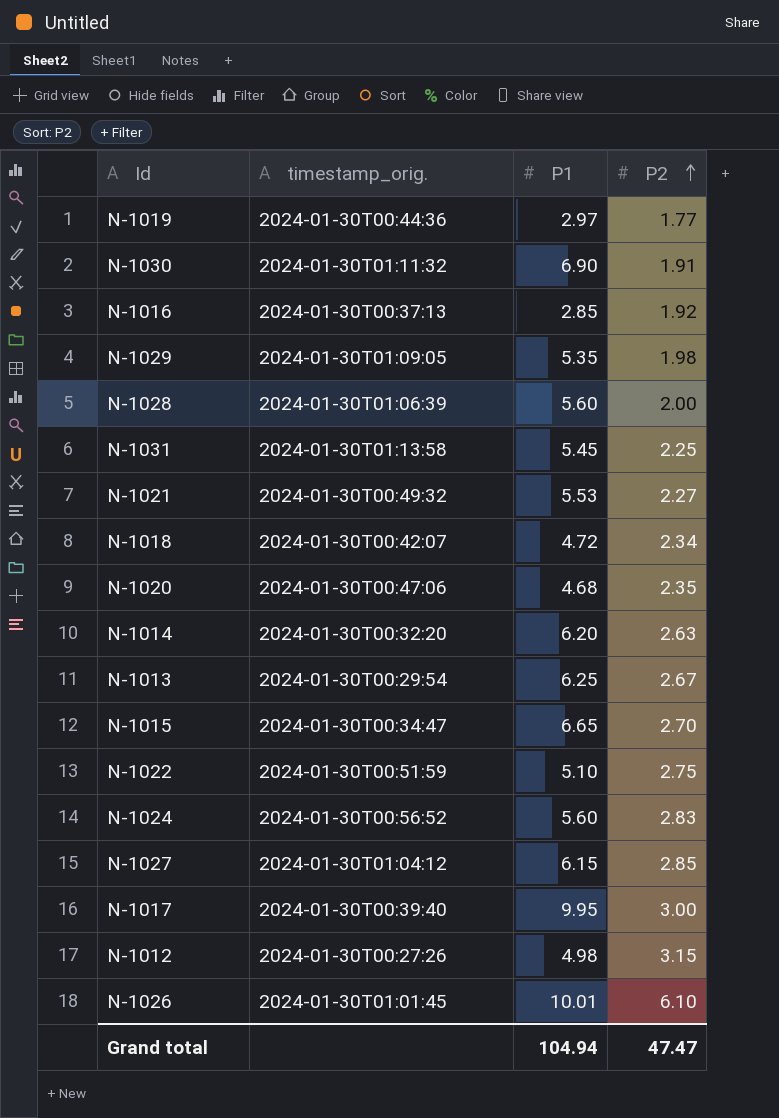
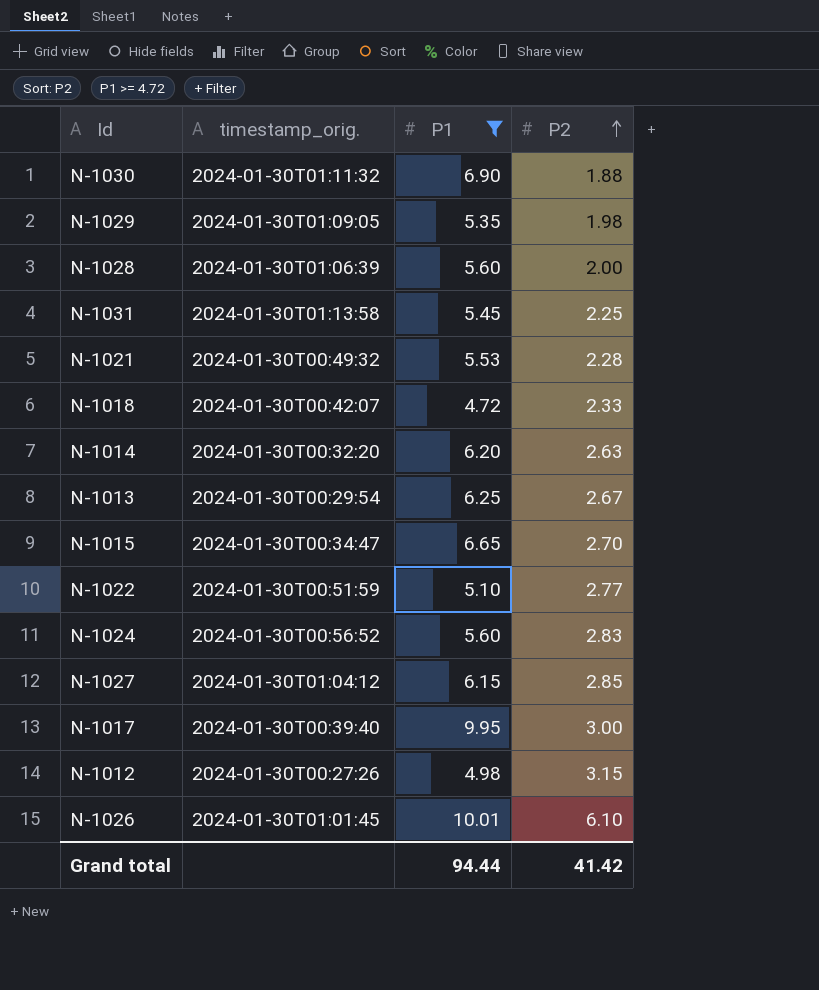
filter: none -> P1 >= 4.72
N-1030 | P2: 1.91 -> 1.88
N-1021 | P2: 2.27 -> 2.28
N-1018 | P2: 2.34 -> 2.33
N-1022 | P2: 2.75 -> 2.77
Grand total | P1: 104.94 -> 94.44
Grand total | P2: 47.47 -> 41.42

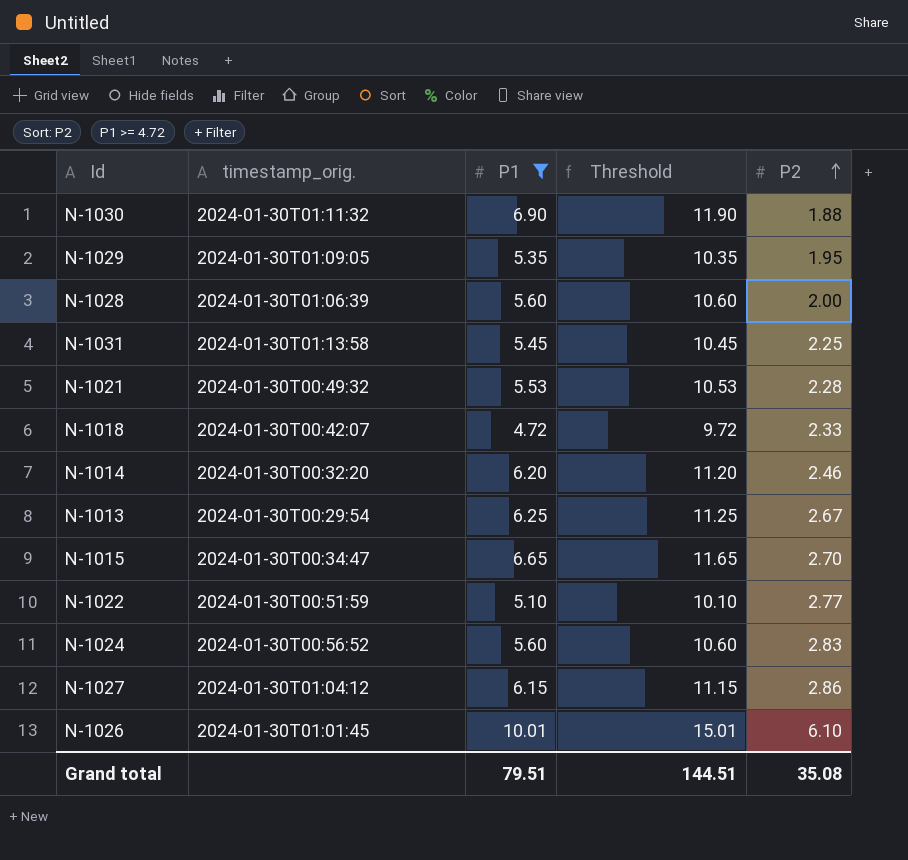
column Threshold | formula: none -> [P1] + 5
row N-1017: 2024-01-30T00:39:40 | 9.95 | 3.00 -> none
row N-1012: 2024-01-30T00:27:26 | 4.98 | 3.15 -> none
N-1029 | P2: 1.98 -> 1.95
N-1014 | P2: 2.63 -> 2.46
N-1027 | P2: 2.85 -> 2.86
Grand total | P1: 94.44 -> 79.51
Grand total | P2: 41.42 -> 35.08

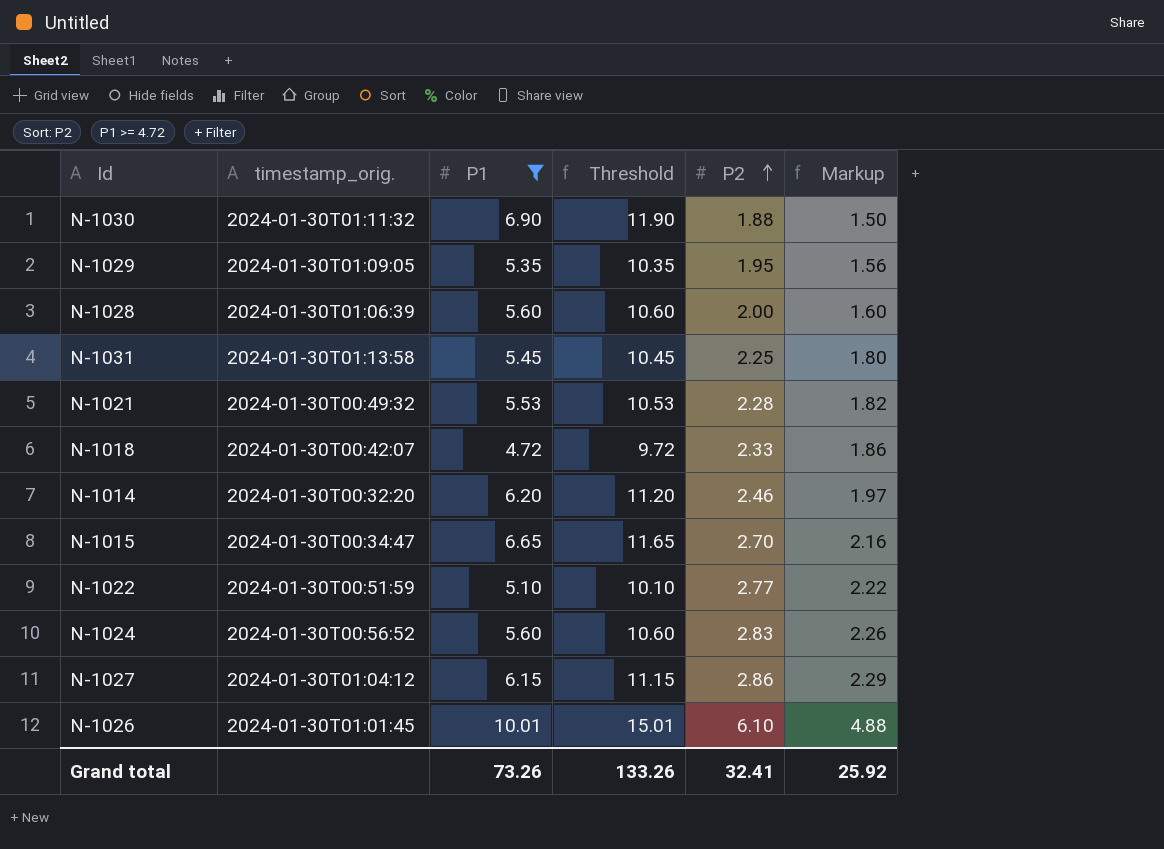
column Markup | formula: none -> [P2] * 0.8
row N-1013: 2024-01-30T00:29:54 | 6.25 | 11.25 | 2.67 -> none
Grand total | P1: 79.51 -> 73.26
Grand total | Threshold: 144.51 -> 133.26
Grand total | P2: 35.08 -> 32.41

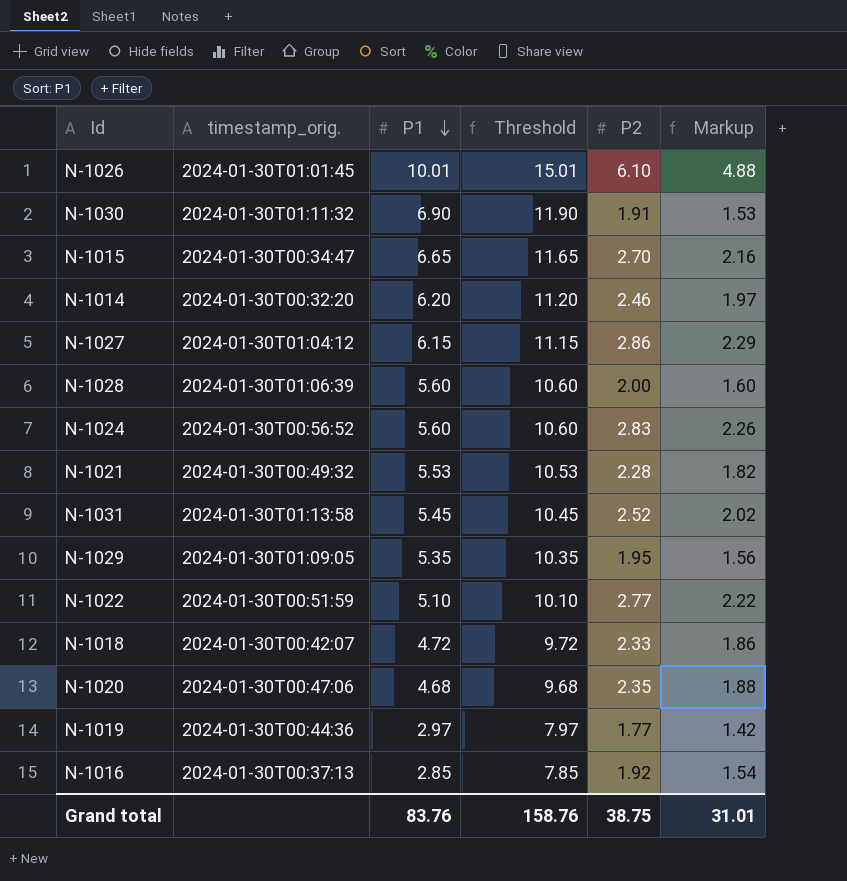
filter: P1 >= 4.72 -> none
row order: P2 ascending -> P1 descending
N-1030 | P2: 1.88 -> 1.91
N-1030 | Markup: 1.50 -> 1.53
N-1031 | P2: 2.25 -> 2.52
N-1031 | Markup: 1.80 -> 2.02
Grand total | P1: 73.26 -> 83.76
Grand total | Threshold: 133.26 -> 158.76
Grand total | P2: 32.41 -> 38.75
Grand total | Markup: 25.92 -> 31.01

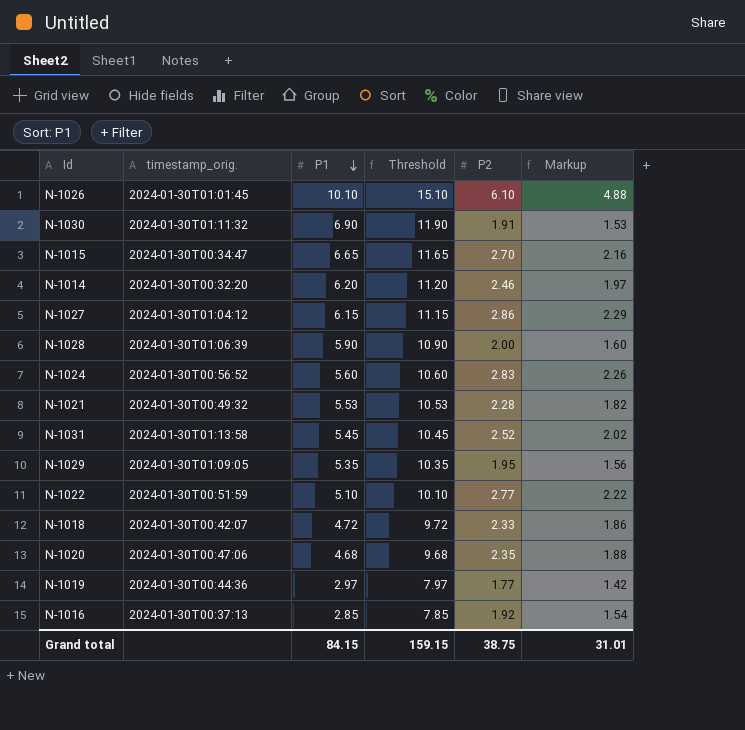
N-1026 | P1: 10.01 -> 10.10
N-1026 | Threshold: 15.01 -> 15.10
N-1028 | P1: 5.60 -> 5.90
N-1028 | Threshold: 10.60 -> 10.90
Grand total | P1: 83.76 -> 84.15
Grand total | Threshold: 158.76 -> 159.15

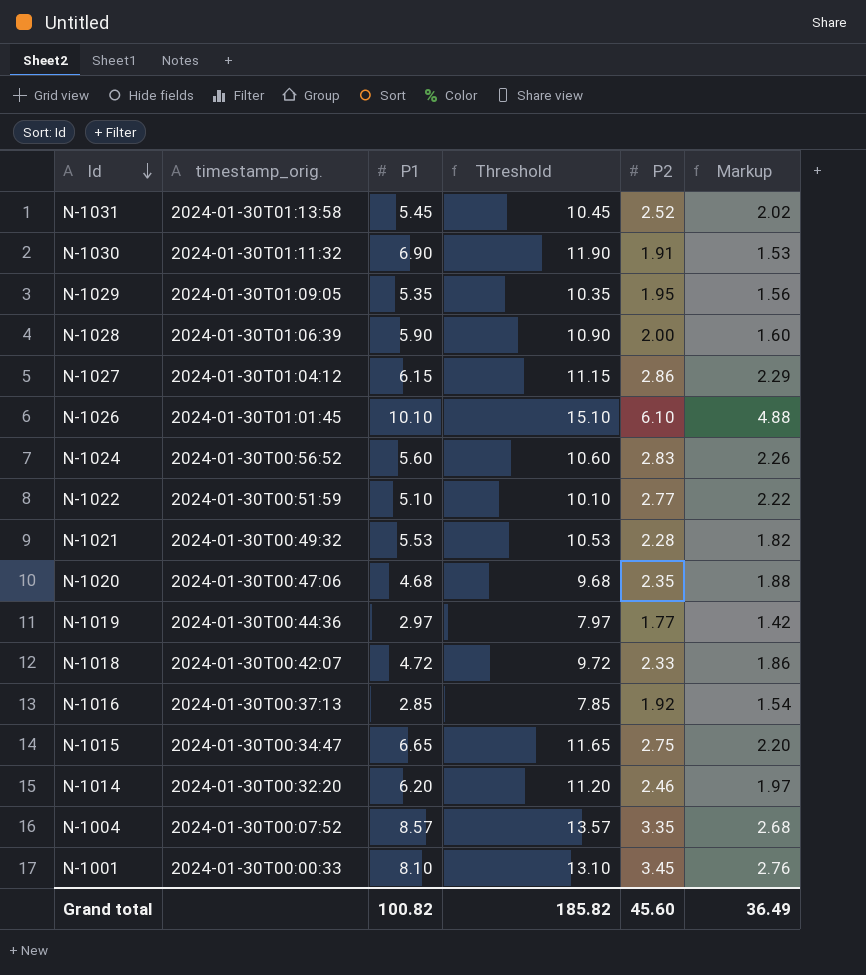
row order: P1 descending -> Id descending
N-1015 | P2: 2.70 -> 2.75
N-1015 | Markup: 2.16 -> 2.20
row N-1004: none -> 2024-01-30T00:07:52 | 8.57 | 13.57 | 3.35 | 2.68
row N-1001: none -> 2024-01-30T00:00:33 | 8.10 | 13.10 | 3.45 | 2.76
Grand total | P1: 84.15 -> 100.82
Grand total | Threshold: 159.15 -> 185.82
Grand total | P2: 38.75 -> 45.60
Grand total | Markup: 31.01 -> 36.49

